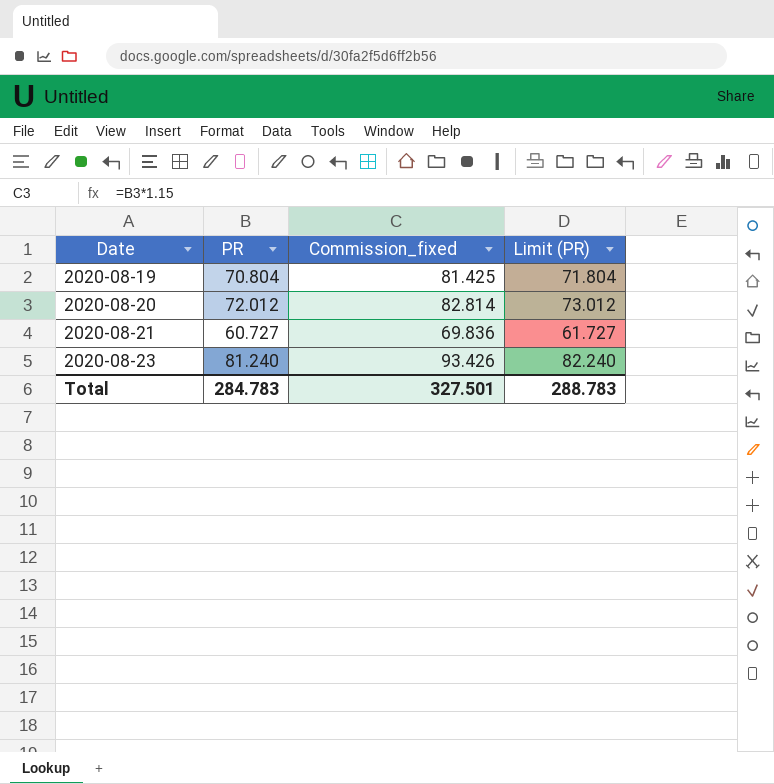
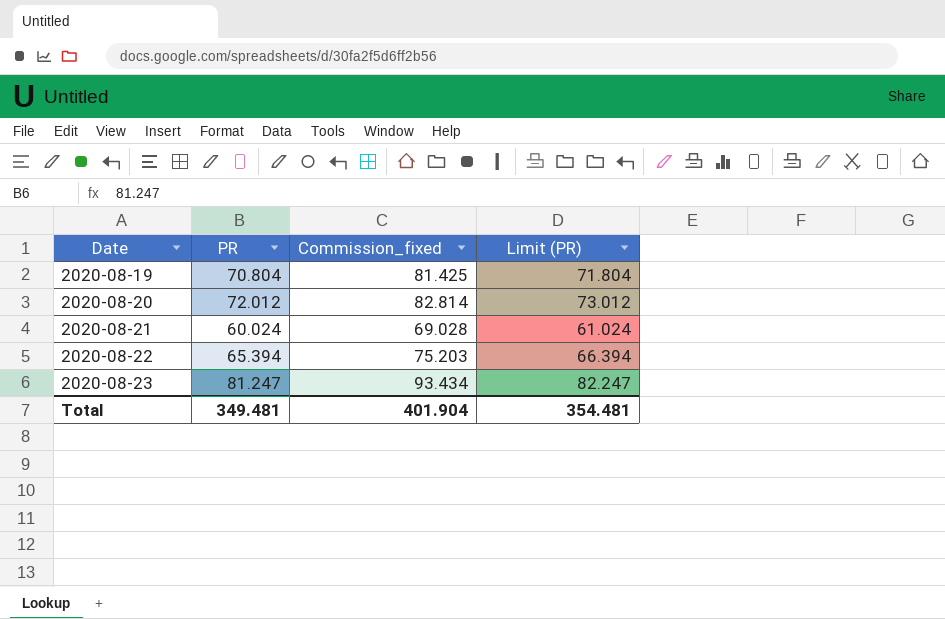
2020-08-21 | PR: 60.727 -> 60.024
2020-08-21 | Commission_fixed: 69.836 -> 69.028
2020-08-21 | Limit (PR): 61.727 -> 61.024
row 2020-08-22: none -> 65.394 | 75.203 | 66.394
2020-08-23 | PR: 81.240 -> 81.247
2020-08-23 | Commission_fixed: 93.426 -> 93.434
2020-08-23 | Limit (PR): 82.240 -> 82.247
Total | PR: 284.783 -> 349.481
Total | Commission_fixed: 327.501 -> 401.904
Total | Limit (PR): 288.783 -> 354.481

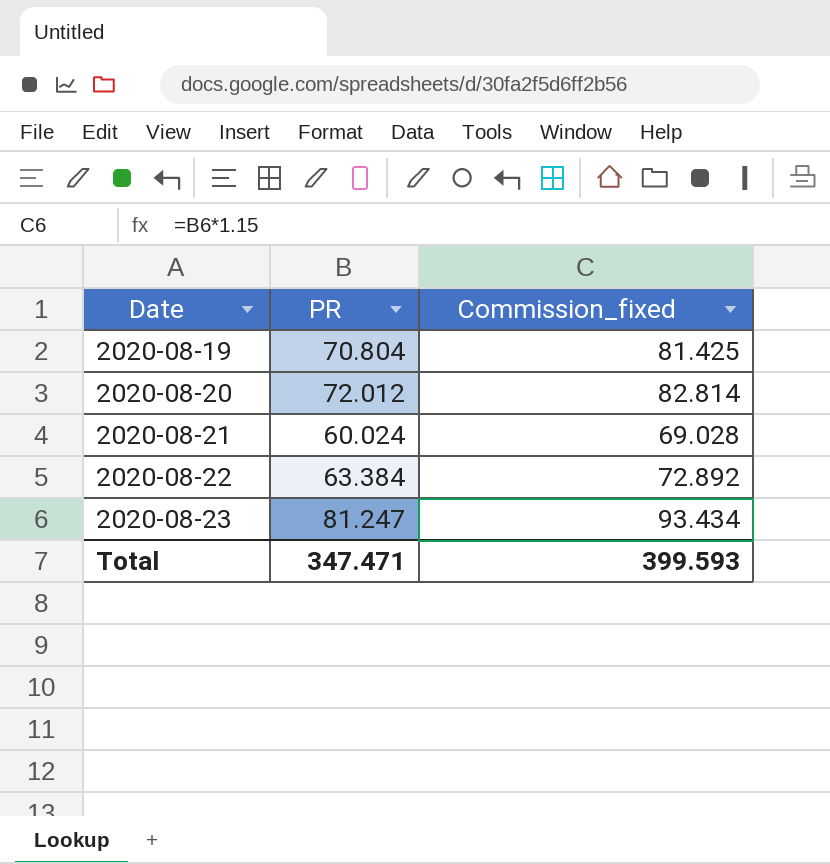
column Limit (PR) | formula: [PR] + 1 -> none
2020-08-22 | PR: 65.394 -> 63.384
2020-08-22 | Commission_fixed: 75.203 -> 72.892
Total | PR: 349.481 -> 347.471
Total | Commission_fixed: 401.904 -> 399.593

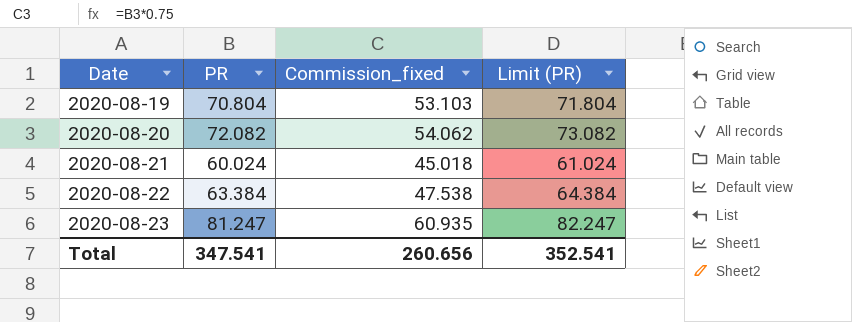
column Commission_fixed | formula: [PR] * 1.15 -> [PR] * 0.75
column Limit (PR) | formula: none -> [PR] + 1
2020-08-20 | PR: 72.012 -> 72.082
Total | PR: 347.471 -> 347.541
Total | Commission_fixed: 399.593 -> 260.656

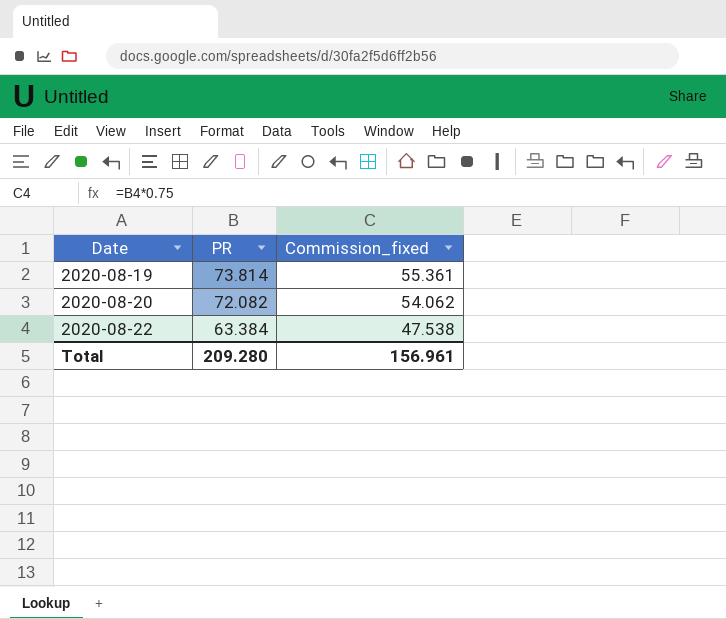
column Limit (PR) | formula: [PR] + 1 -> none
row 2020-08-21: 60.024 | 45.018 | 61.024 -> none
row 2020-08-23: 81.247 | 60.935 | 82.247 -> none
2020-08-19 | PR: 70.804 -> 73.814
2020-08-19 | Commission_fixed: 53.103 -> 55.361
Total | PR: 347.541 -> 209.280
Total | Commission_fixed: 260.656 -> 156.961

